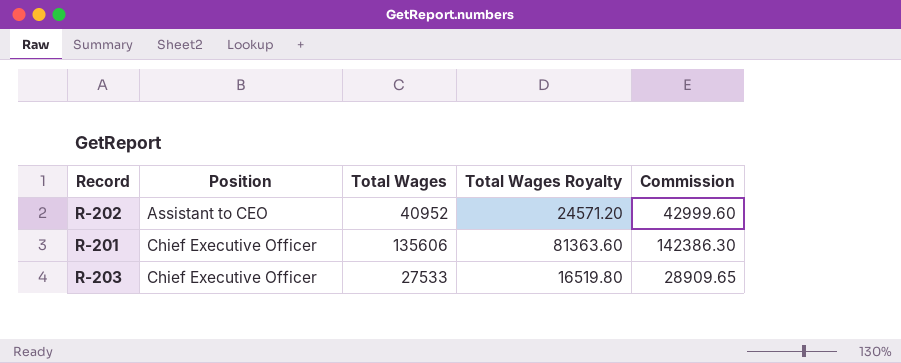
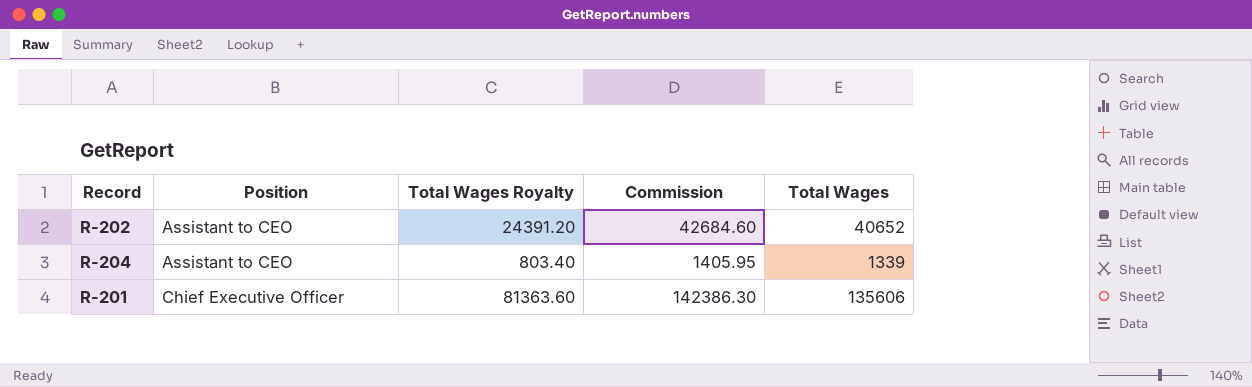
column Total Wages | position: 3 -> 5
row R-203: Chief Executive Officer | 27533 | 16519.80 | 28909.65 -> none
R-202 | Total Wages Royalty: 24571.20 -> 24391.20
R-202 | Commission: 42999.60 -> 42684.60
R-202 | Total Wages: 40952 -> 40652
row R-204: none -> Assistant to CEO | 803.40 | 1405.95 | 1339

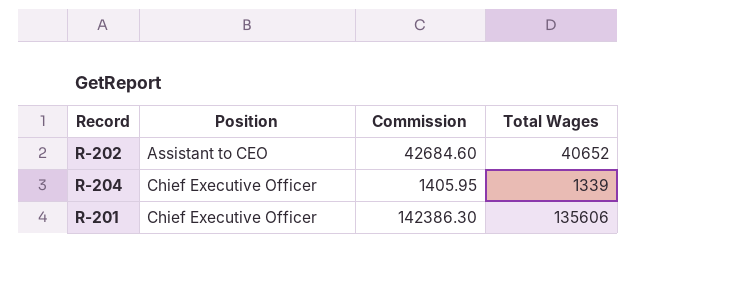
column Total Wages Royalty | formula: [Total Wages] * 0.6 -> none
R-204 | Position: Assistant to CEO -> Chief Executive Officer

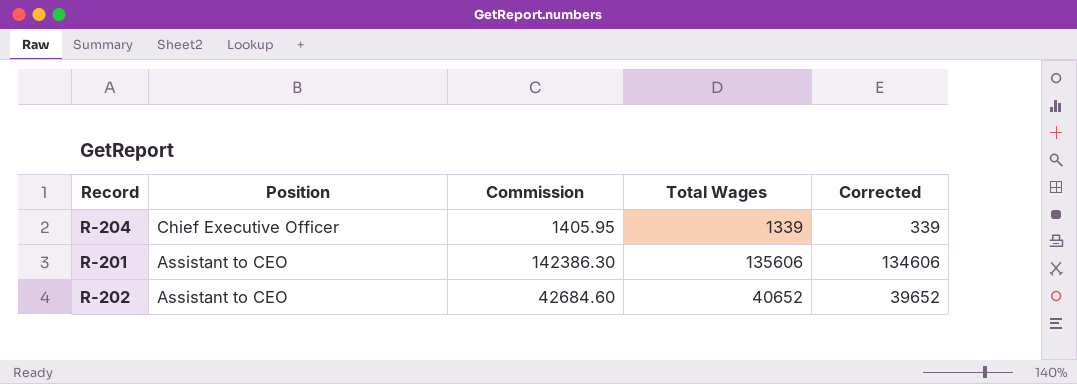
row order: Position ascending -> Position descending
column Corrected | formula: none -> [Total Wages] - 1000
R-201 | Position: Chief Executive Officer -> Assistant to CEO

